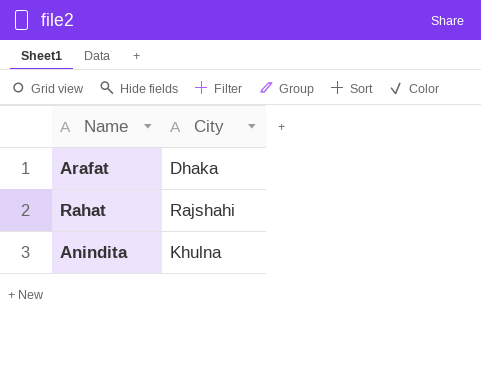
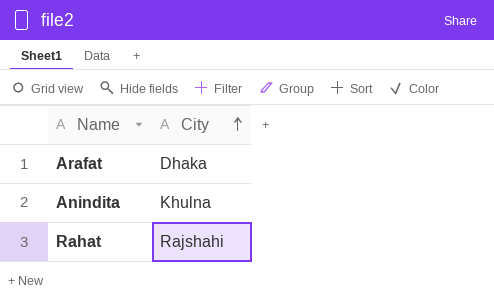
row order: none -> City ascending

